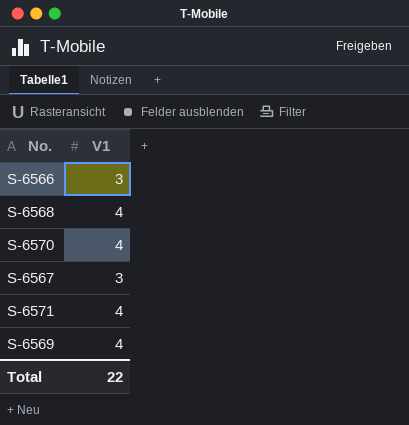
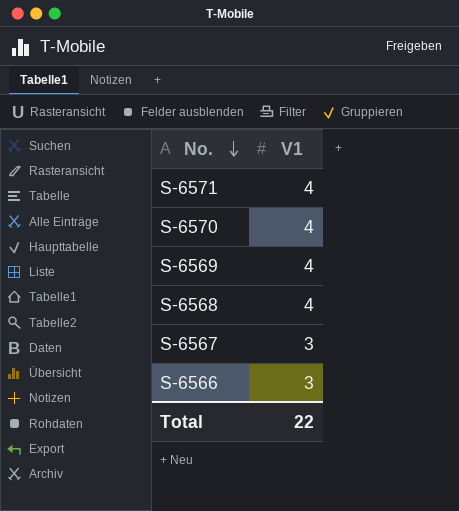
row order: none -> No. descending

